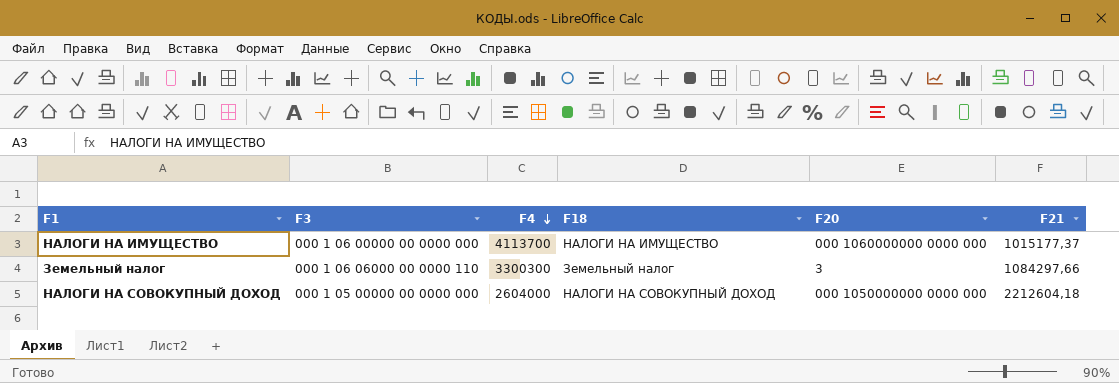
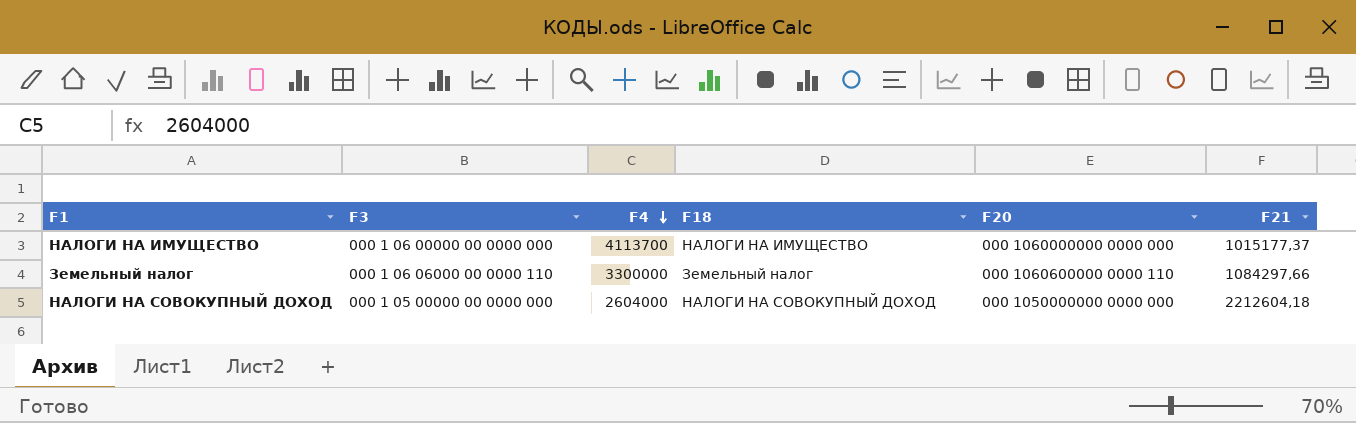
Земельный налог | F4: 3300300 -> 3300000
Земельный налог | F20: 3 -> 000 1060600000 0000 110

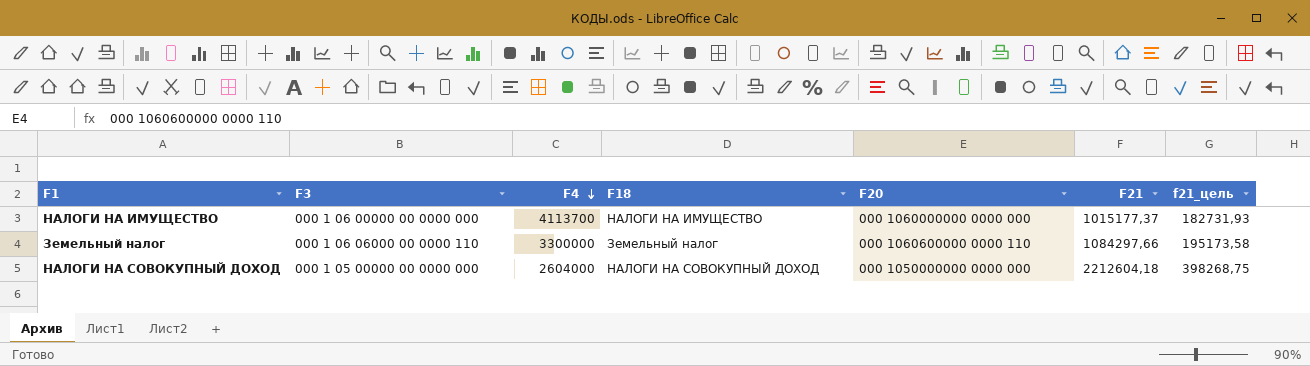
column f21_цель | formula: none -> [F21] * 0,18

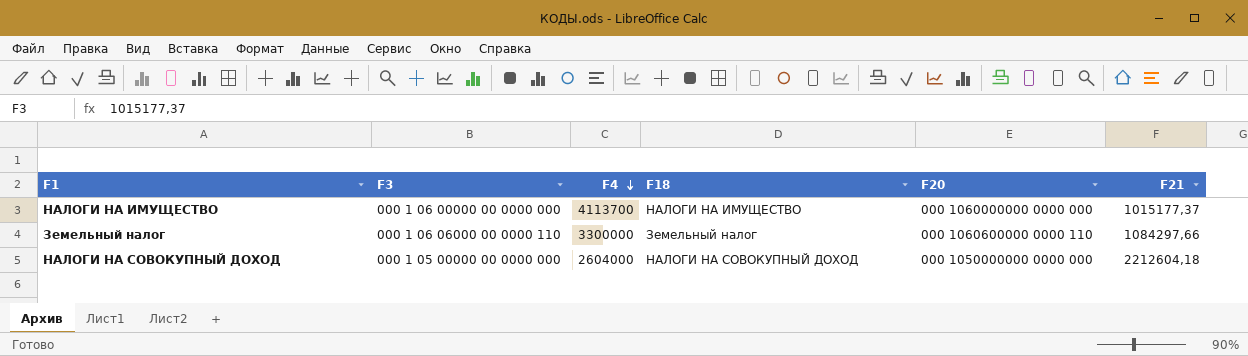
column f21_цель | formula: [F21] * 0,18 -> none

